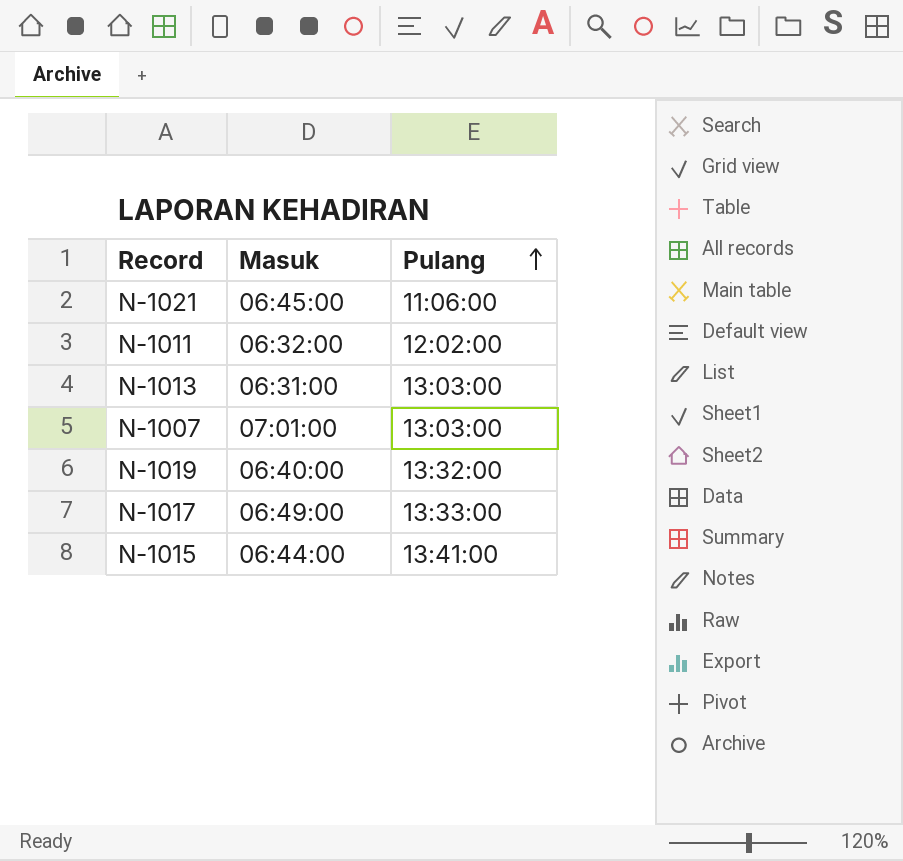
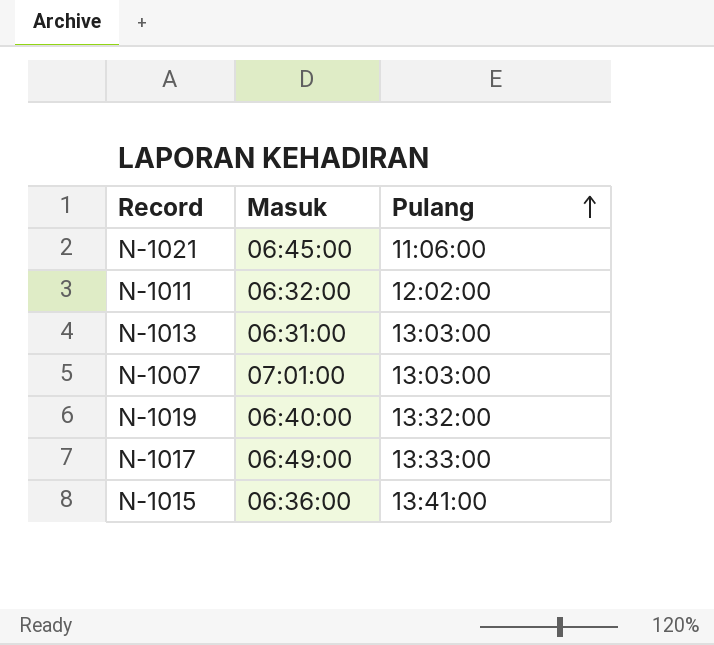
N-1015 | Masuk: 06:44:00 -> 06:36:00

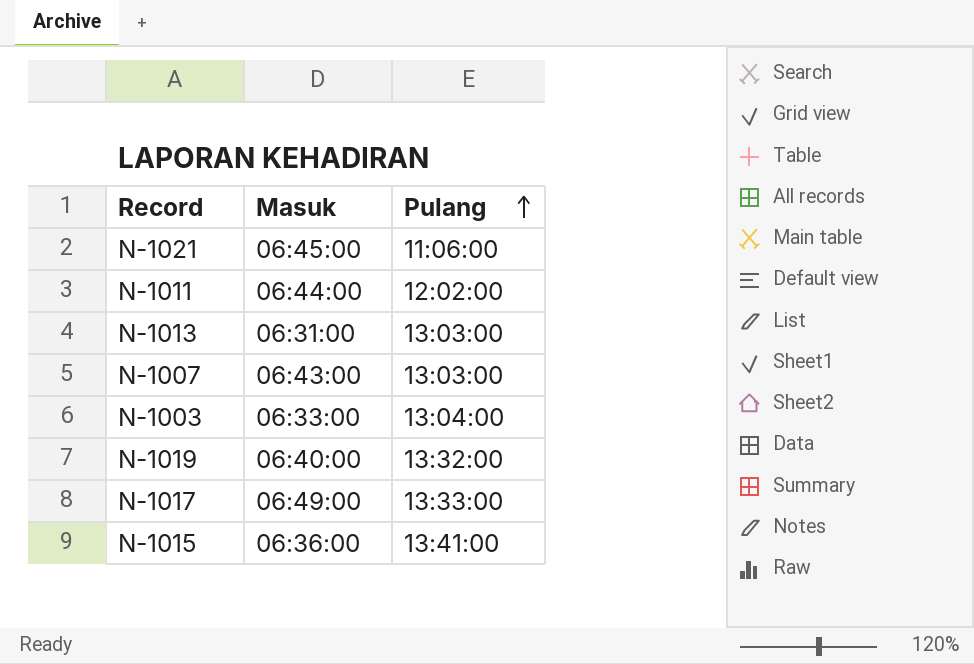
N-1011 | Masuk: 06:32:00 -> 06:44:00
N-1007 | Masuk: 07:01:00 -> 06:43:00
row N-1003: none -> 06:33:00 | 13:04:00

